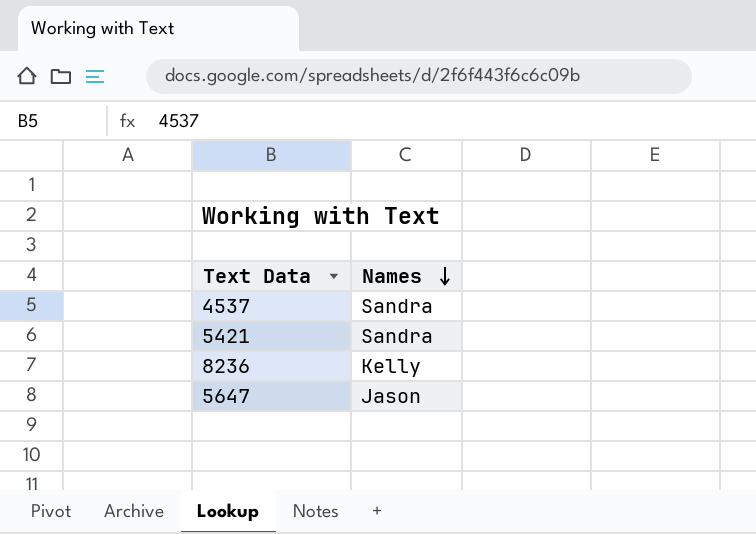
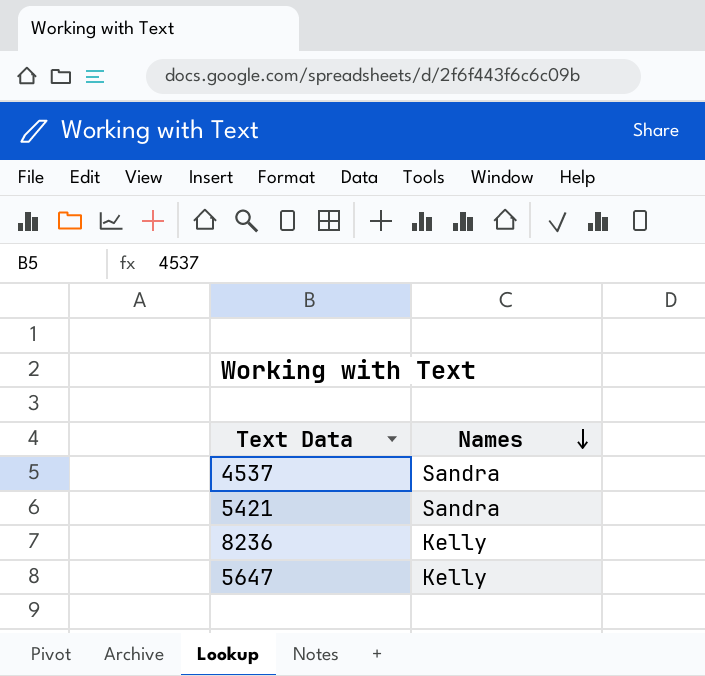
5647 | Names: Jason -> Kelly

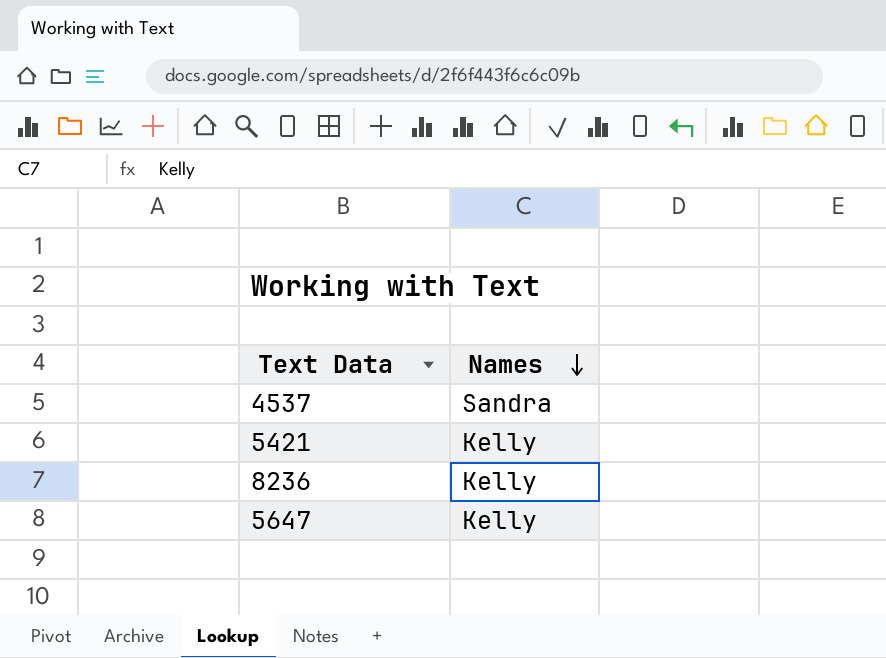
5421 | Names: Sandra -> Kelly

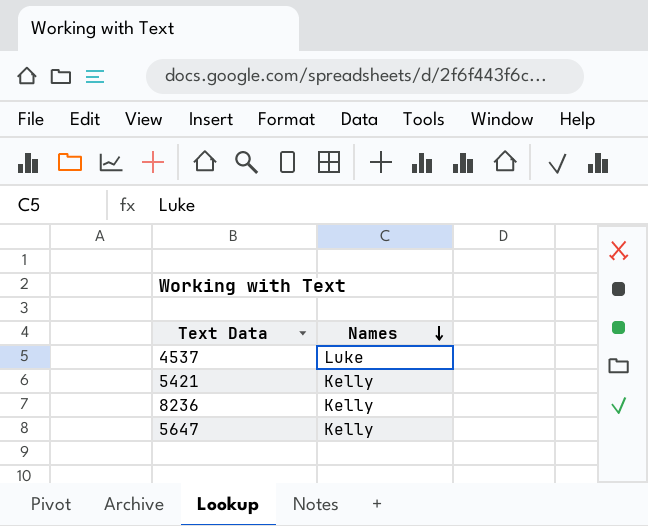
4537 | Names: Sandra -> Luke

